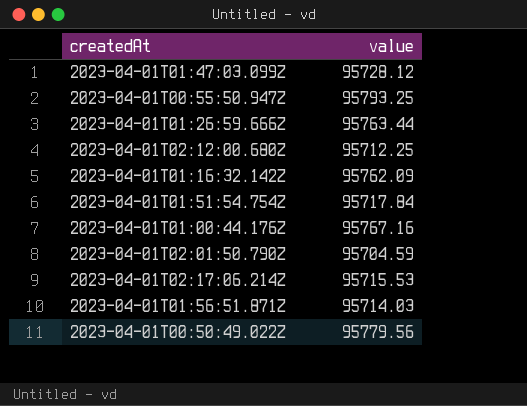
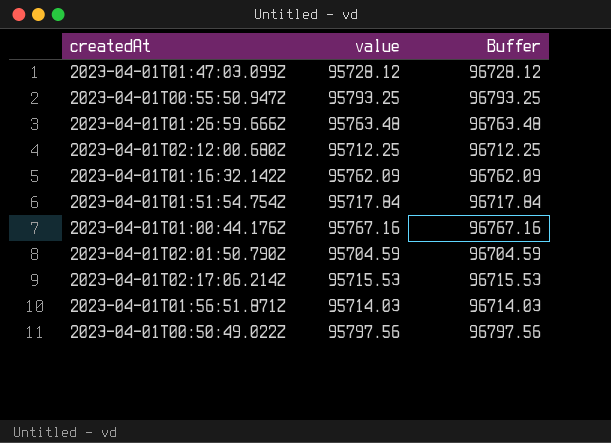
column Buffer | formula: none -> [value] + 1000
2023-04-01T01:26:59.666Z | value: 95763.44 -> 95763.48
2023-04-01T00:50:49.022Z | value: 95779.56 -> 95797.56

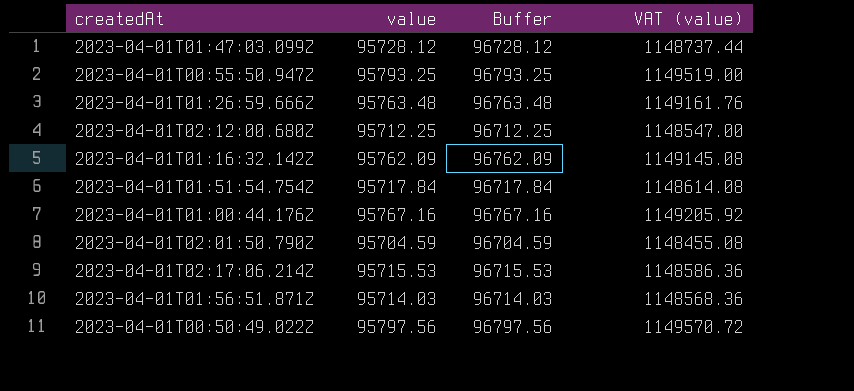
column VAT (value) | formula: none -> [value] * 12

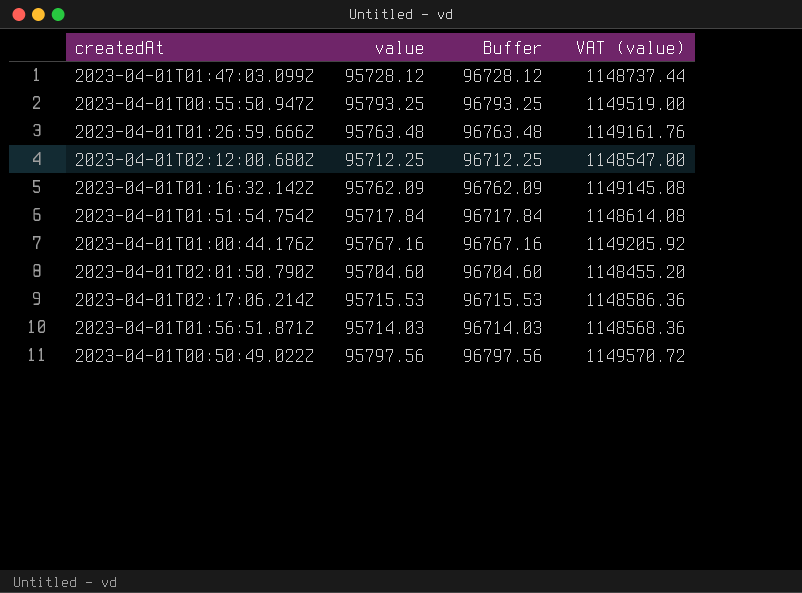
2023-04-01T02:01:50.790Z | value: 95704.59 -> 95704.60
2023-04-01T02:01:50.790Z | Buffer: 96704.59 -> 96704.60
2023-04-01T02:01:50.790Z | VAT (value): 1148455.08 -> 1148455.20

